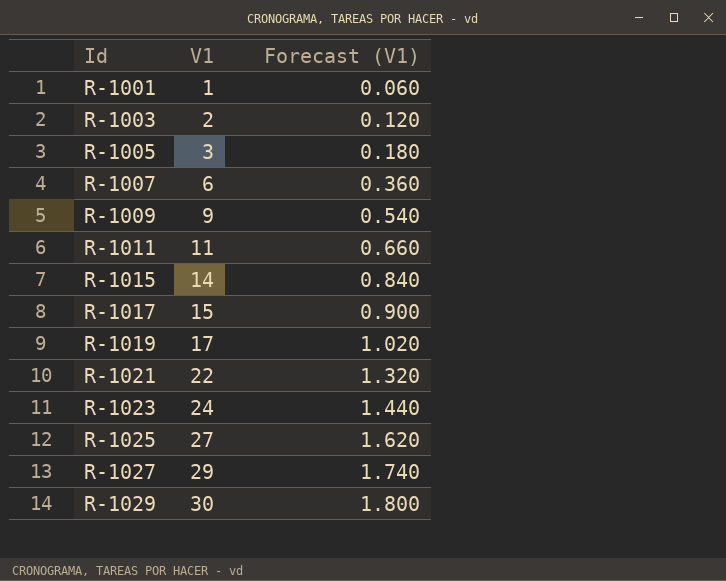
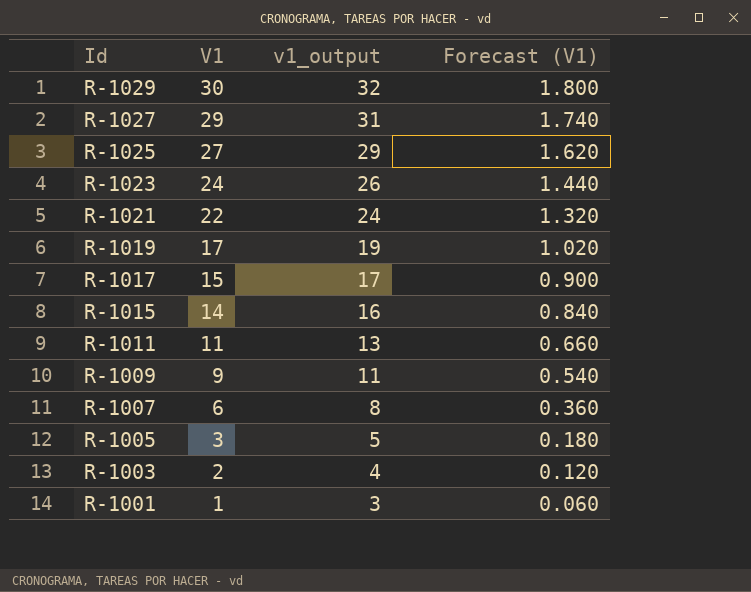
row order: Id ascending -> Id descending
column v1_output | formula: none -> [V1] + 2

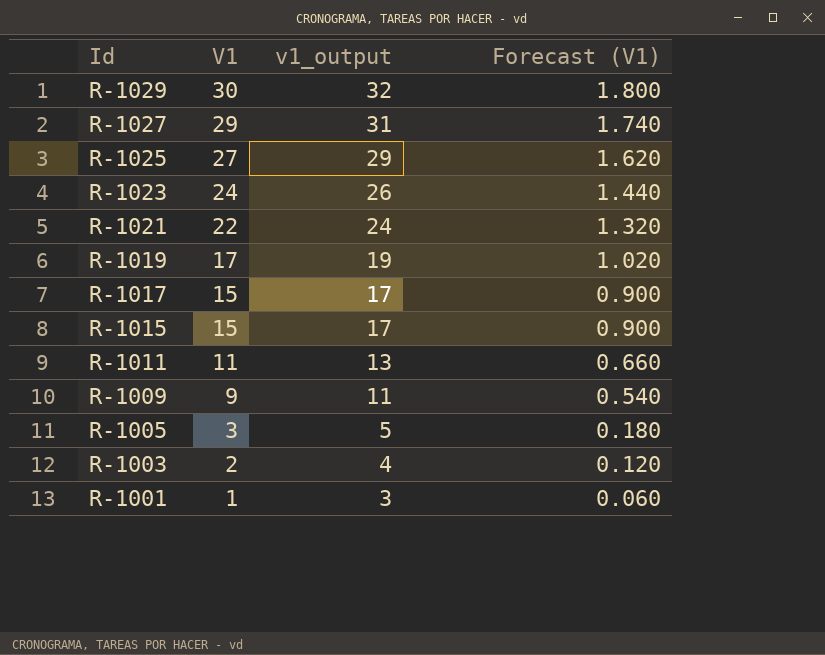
row R-1007: 6 | 8 | 0.360 -> none
R-1015 | V1: 14 -> 15
R-1015 | v1_output: 16 -> 17
R-1015 | Forecast (V1): 0.840 -> 0.900

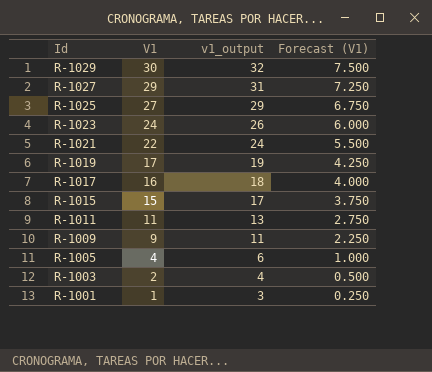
column Forecast (V1) | formula: [V1] * 0.06 -> [V1] * 0.25
R-1017 | V1: 15 -> 16
R-1017 | v1_output: 17 -> 18
R-1005 | V1: 3 -> 4
R-1005 | v1_output: 5 -> 6

